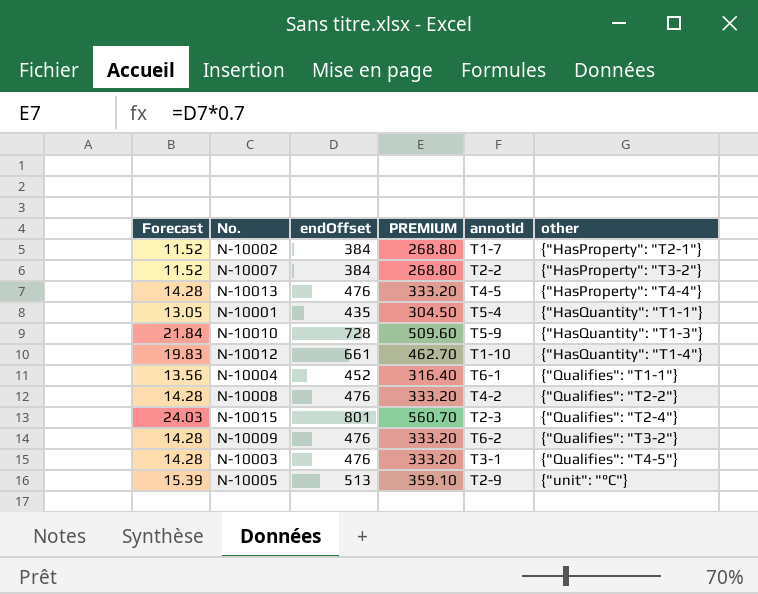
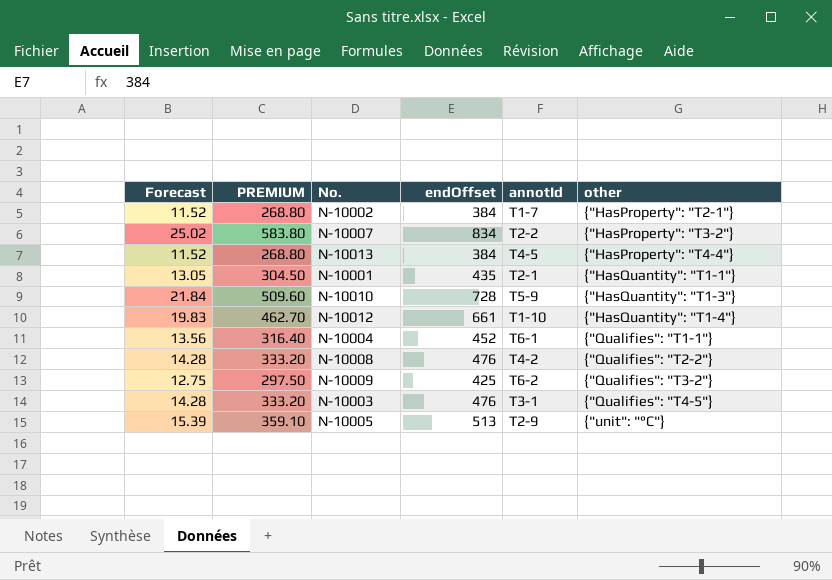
column PREMIUM | position: 4 -> 2
row N-10015: 24.03 | 801 | 560.70 | T2-3 | {"Qualifies": "T2-4"} -> none
N-10007 | Forecast: 11.52 -> 25.02
N-10007 | PREMIUM: 268.80 -> 583.80
N-10007 | endOffset: 384 -> 834
N-10013 | Forecast: 14.28 -> 11.52
N-10013 | PREMIUM: 333.20 -> 268.80
N-10013 | endOffset: 476 -> 384
N-10001 | annotId: T5-4 -> T2-1
N-10009 | Forecast: 14.28 -> 12.75
N-10009 | PREMIUM: 333.20 -> 297.50
N-10009 | endOffset: 476 -> 425

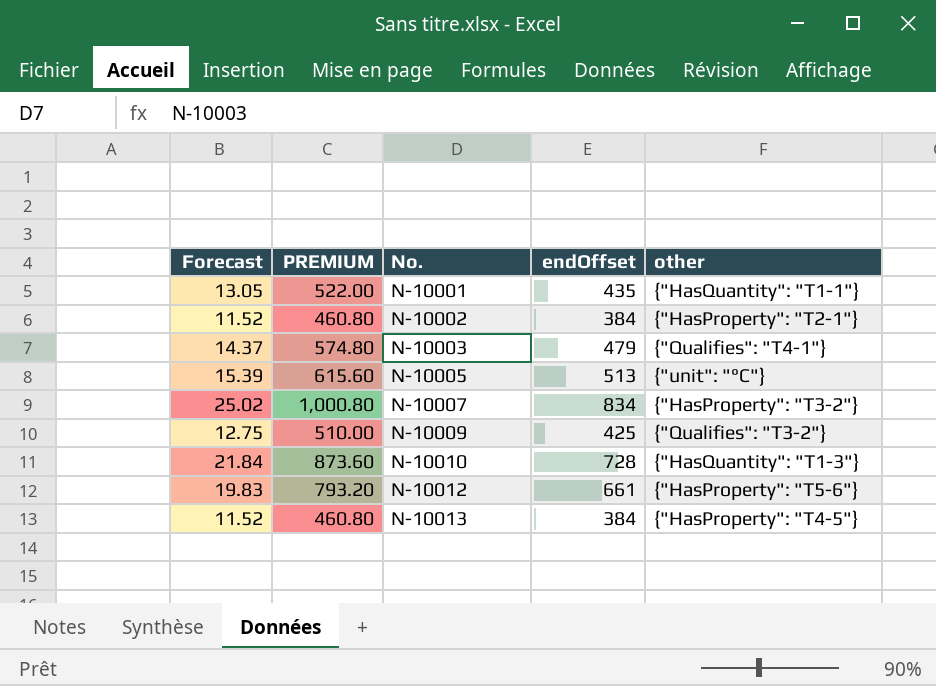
row order: other ascending -> No. ascending
column annotId | position: 5 -> none
column PREMIUM | formula: [endOffset] * 0.7 -> [endOffset] * 1.2
row N-10004: 13.56 | 316.40 | 452 | T6-1 | {"Qualifies": "T1-1"} -> none
row N-10008: 14.28 | 333.20 | 476 | T4-2 | {"Qualifies": "T2-2"} -> none
N-10003 | Forecast: 14.28 -> 14.37
N-10003 | endOffset: 476 -> 479
N-10003 | other: {"Qualifies": "T4-5"} -> {"Qualifies": "T4-1"}
N-10012 | other: {"HasQuantity": "T1-4"} -> {"HasProperty": "T5-6"}
N-10013 | other: {"HasProperty": "T4-4"} -> {"HasProperty": "T4-5"}

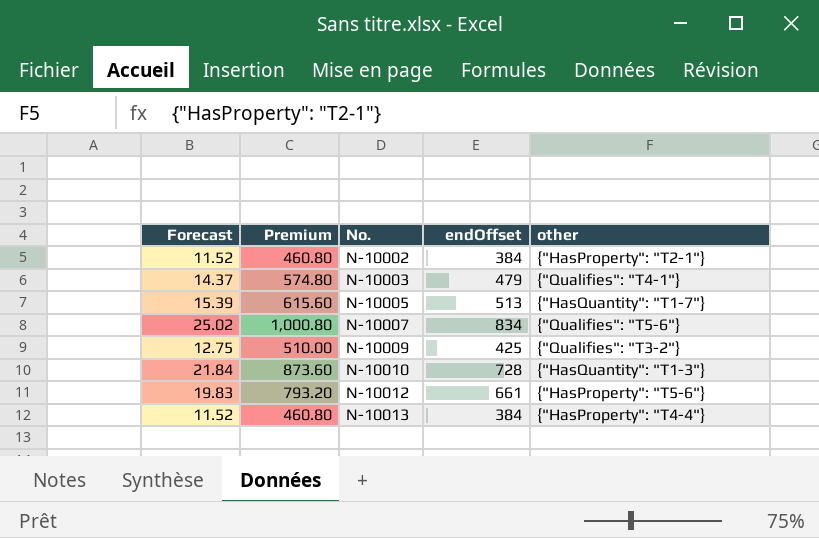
column name: PREMIUM -> Premium
row N-10001: 13.05 | 522.00 | 435 | {"HasQuantity": "T1-1"} -> none
N-10005 | other: {"unit": "°C"} -> {"HasQuantity": "T1-7"}
N-10007 | other: {"HasProperty": "T3-2"} -> {"Qualifies": "T5-6"}
N-10013 | other: {"HasProperty": "T4-5"} -> {"HasProperty": "T4-4"}

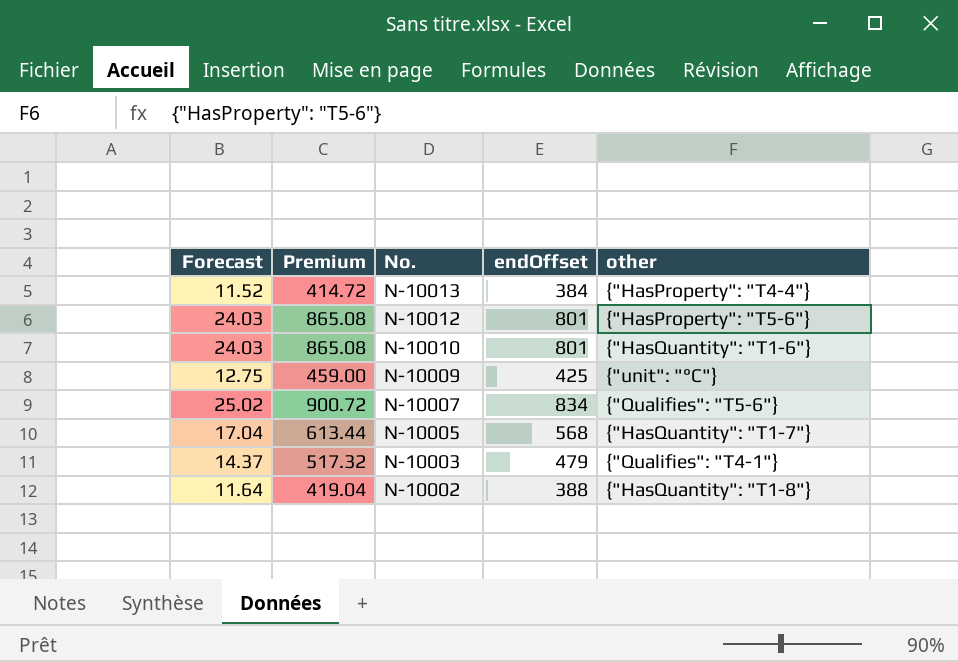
row order: No. ascending -> No. descending
column Premium | formula: [endOffset] * 1.2 -> [endOffset] * 1.08
N-10012 | Forecast: 19.83 -> 24.03
N-10012 | endOffset: 661 -> 801
N-10010 | Forecast: 21.84 -> 24.03
N-10010 | endOffset: 728 -> 801
N-10010 | other: {"HasQuantity": "T1-3"} -> {"HasQuantity": "T1-6"}
N-10009 | other: {"Qualifies": "T3-2"} -> {"unit": "°C"}
N-10005 | Forecast: 15.39 -> 17.04
N-10005 | endOffset: 513 -> 568
N-10002 | Forecast: 11.52 -> 11.64
N-10002 | endOffset: 384 -> 388
N-10002 | other: {"HasProperty": "T2-1"} -> {"HasQuantity": "T1-8"}

